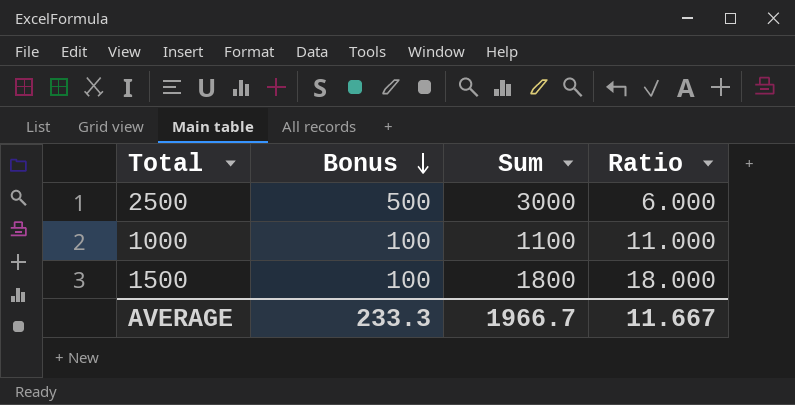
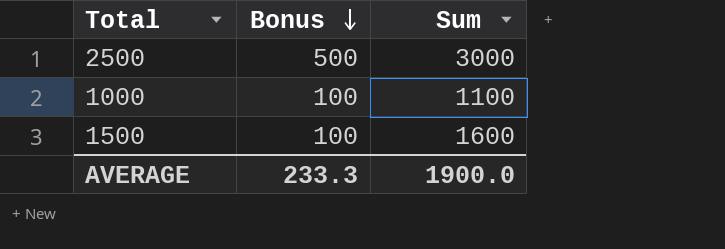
column Ratio | formula: [Sum] / [Bonus] -> none
1500 | Sum: 1800 -> 1600
AVERAGE | Sum: 1966.7 -> 1900.0

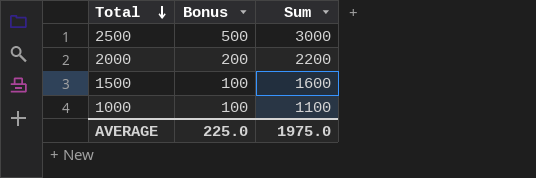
row order: Bonus descending -> Total descending
row 2000: none -> 200 | 2200
AVERAGE | Bonus: 233.3 -> 225.0
AVERAGE | Sum: 1900.0 -> 1975.0

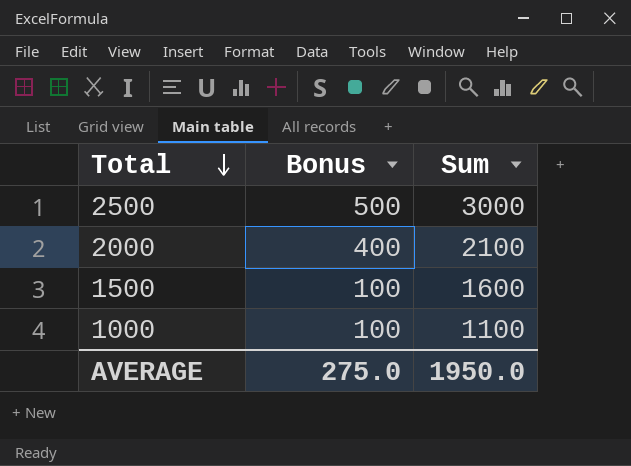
2000 | Bonus: 200 -> 400
2000 | Sum: 2200 -> 2100
AVERAGE | Bonus: 225.0 -> 275.0
AVERAGE | Sum: 1975.0 -> 1950.0

